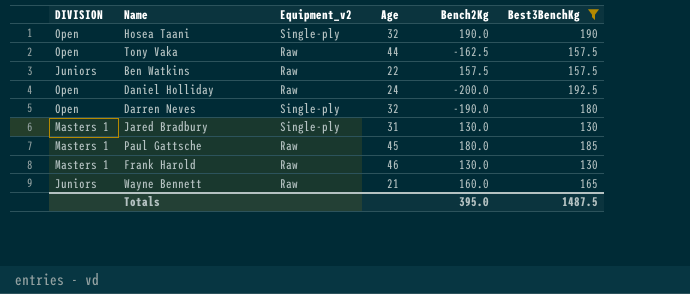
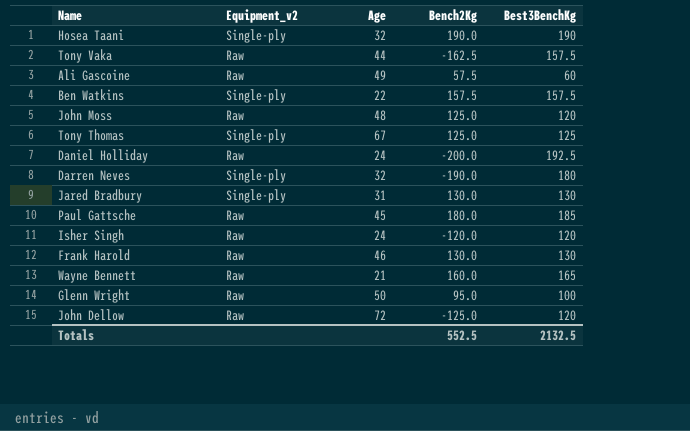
filter: Best3BenchKg >= 130 -> none
column DIVISION | position: 1 -> none
Ben Watkins | Equipment_v2: Raw -> Single-ply
Totals | Bench2Kg: 395.0 -> 552.5
Totals | Best3BenchKg: 1487.5 -> 2132.5

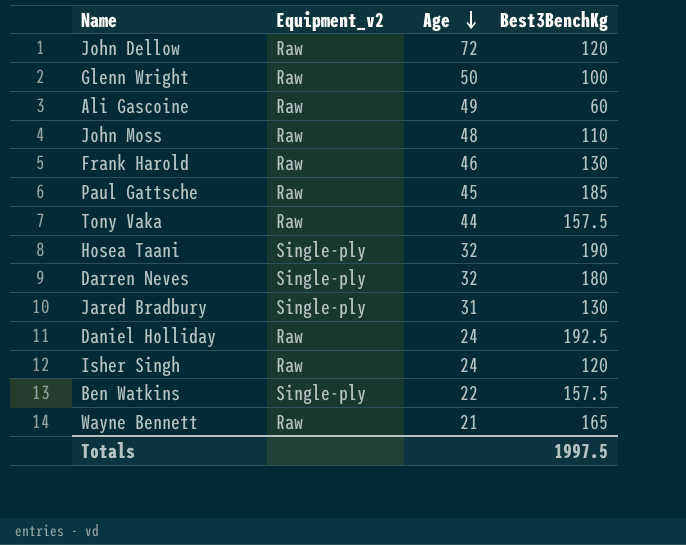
row order: none -> Age descending
column Bench2Kg | position: 4 -> none
row Tony Thomas: Single-ply | 67 | 125.0 | 125 -> none
John Moss | Best3BenchKg: 120 -> 110
Totals | Best3BenchKg: 2132.5 -> 1997.5

